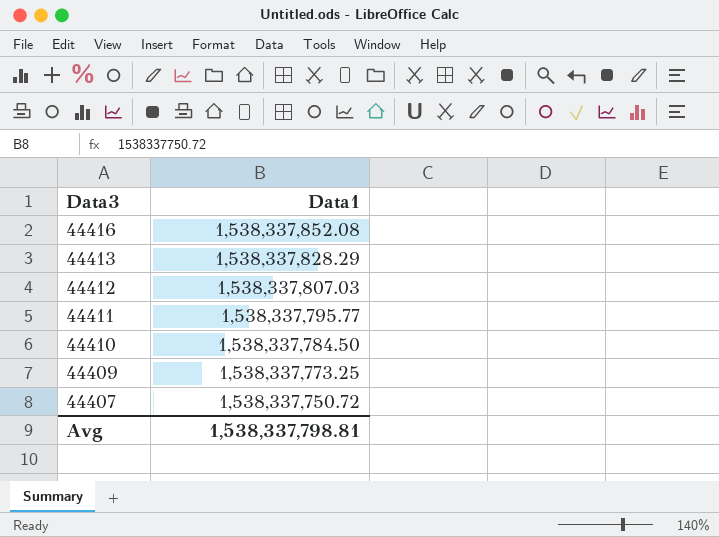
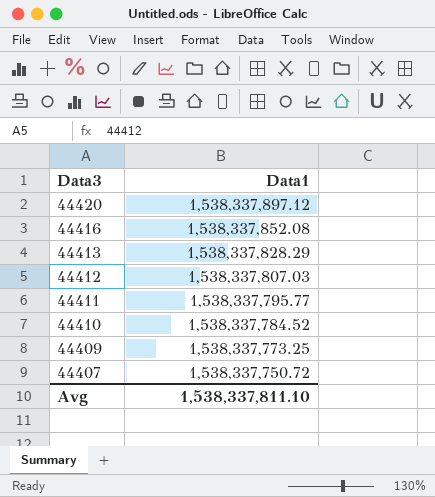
row 44420: none -> 1,538,337,897.12
44410 | Data1: 1,538,337,784.50 -> 1,538,337,784.52
Avg | Data1: 1,538,337,798.81 -> 1,538,337,811.10

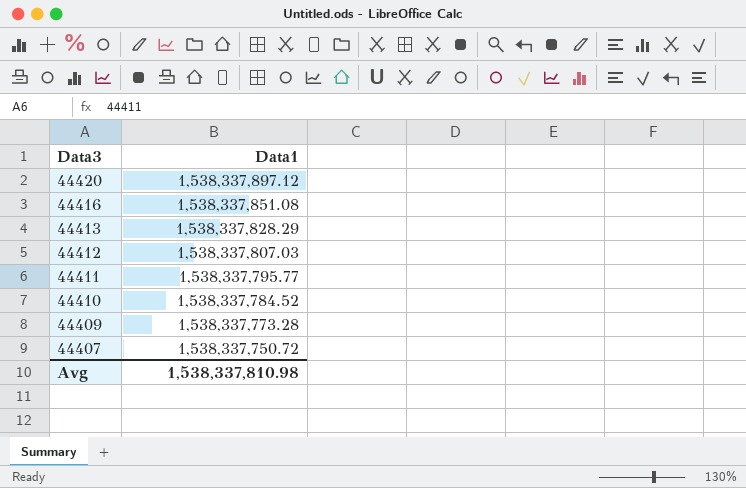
44416 | Data1: 1,538,337,852.08 -> 1,538,337,851.08
44409 | Data1: 1,538,337,773.25 -> 1,538,337,773.28
Avg | Data1: 1,538,337,811.10 -> 1,538,337,810.98

